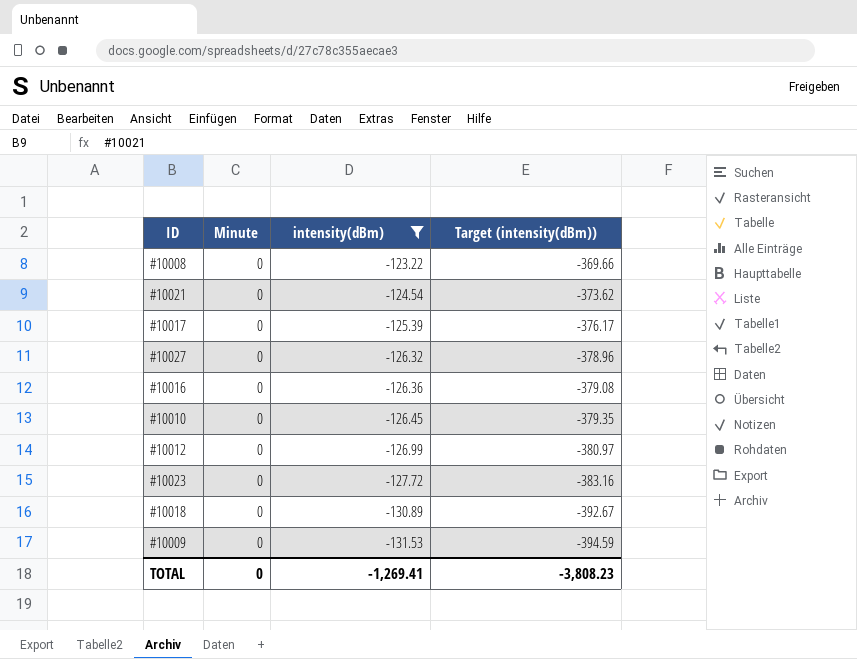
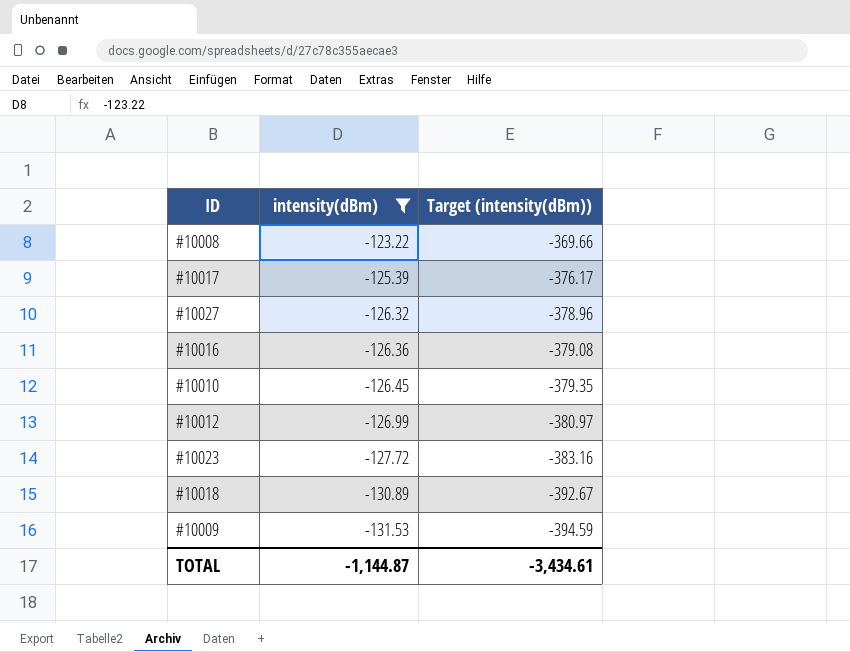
column Minute | position: 2 -> none
row #10021: 0 | -124.54 | -373.62 -> none
TOTAL | intensity(dBm): -1,269.41 -> -1,144.87
TOTAL | Target (intensity(dBm)): -3,808.23 -> -3,434.61

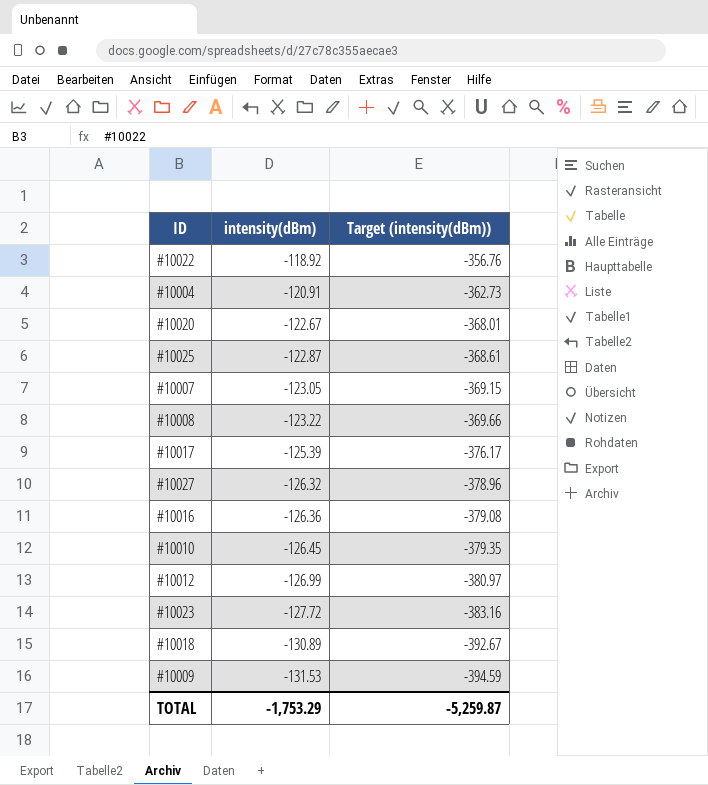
filter: intensity(dBm) <= -123.22 -> none
TOTAL | intensity(dBm): -1,144.87 -> -1,753.29
TOTAL | Target (intensity(dBm)): -3,434.61 -> -5,259.87

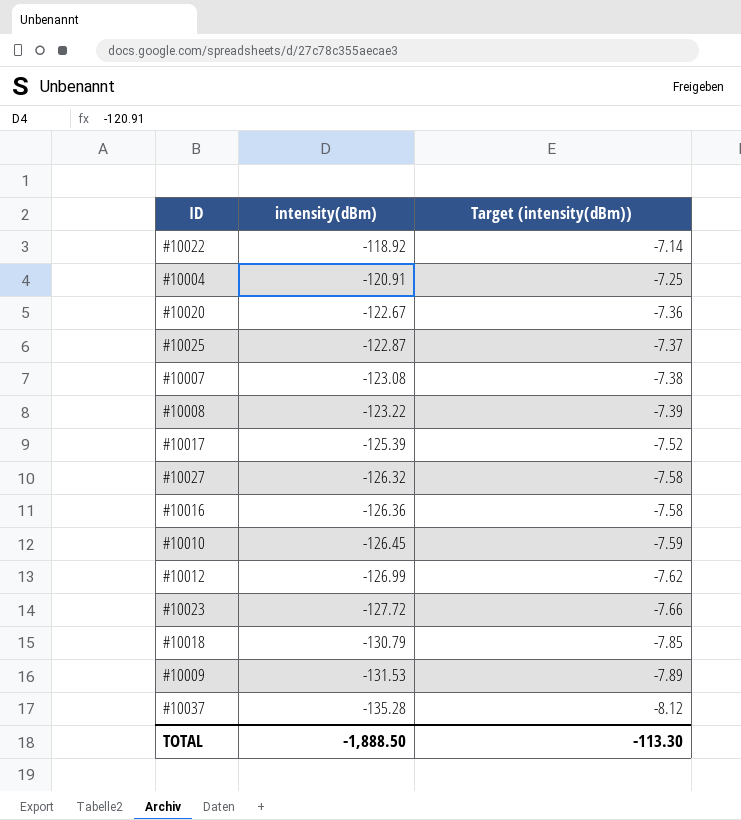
column Target (intensity(dBm)) | formula: [intensity(dBm)] * 3 -> [intensity(dBm)] * 0.06
#10007 | intensity(dBm): -123.05 -> -123.08
#10018 | intensity(dBm): -130.89 -> -130.79
row #10037: none -> -135.28 | -8.12
TOTAL | intensity(dBm): -1,753.29 -> -1,888.50
TOTAL | Target (intensity(dBm)): -5,259.87 -> -113.30

